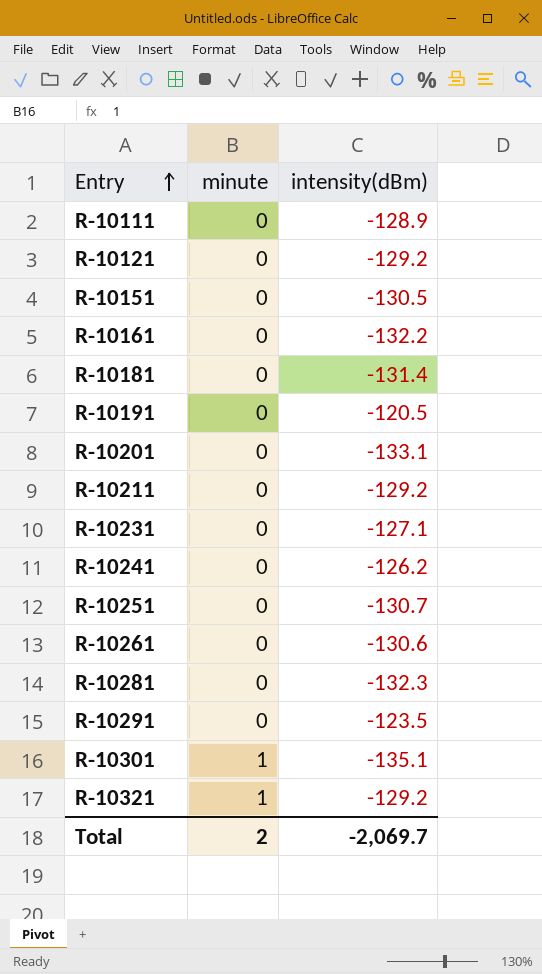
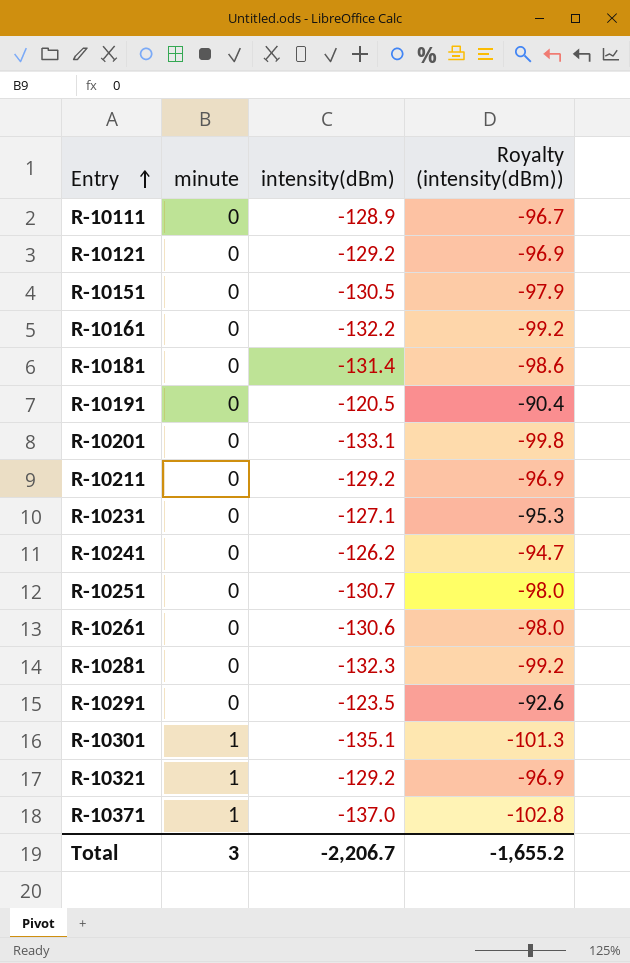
column Royalty (intensity(dBm)) | formula: none -> [intensity(dBm)] * 0.75
row R-10371: none -> 1 | -137.0 | -102.8
Total | minute: 2 -> 3
Total | intensity(dBm): -2,069.7 -> -2,206.7

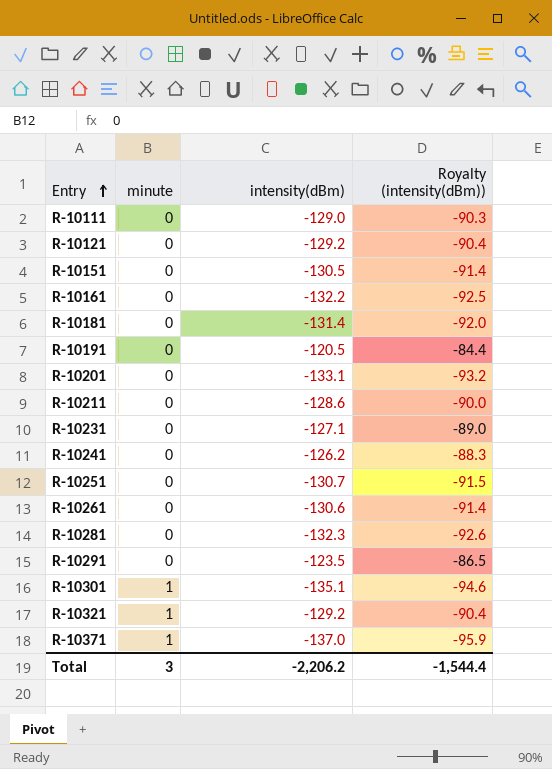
column Royalty (intensity(dBm)) | formula: [intensity(dBm)] * 0.75 -> [intensity(dBm)] * 0.7
R-10111 | intensity(dBm): -128.9 -> -129.0
R-10211 | intensity(dBm): -129.2 -> -128.6
Total | intensity(dBm): -2,206.7 -> -2,206.2
Total | Royalty (intensity(dBm)): -1,655.2 -> -1,544.4

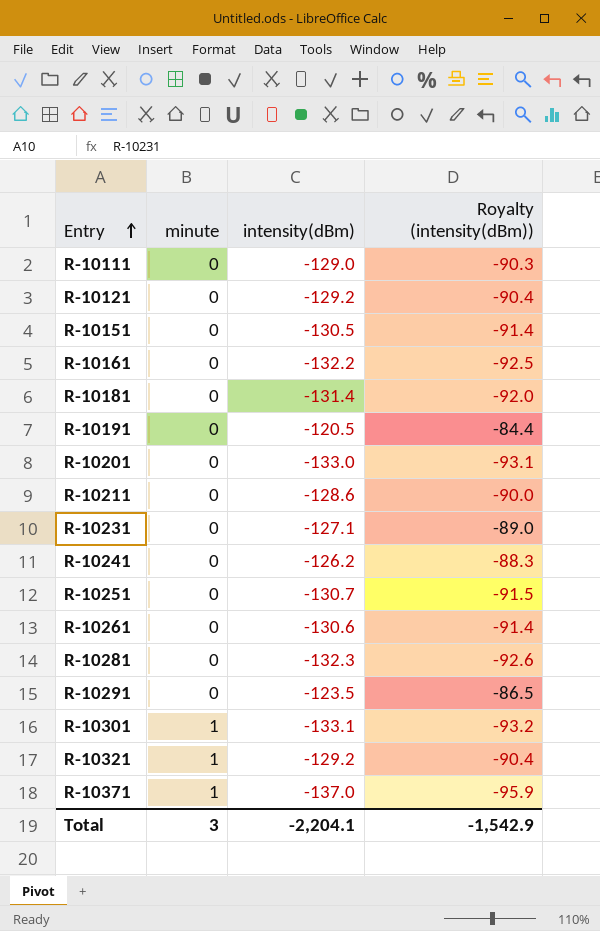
R-10201 | intensity(dBm): -133.1 -> -133.0
R-10201 | Royalty (intensity(dBm)): -93.2 -> -93.1
R-10301 | intensity(dBm): -135.1 -> -133.1
R-10301 | Royalty (intensity(dBm)): -94.6 -> -93.2
Total | intensity(dBm): -2,206.2 -> -2,204.1
Total | Royalty (intensity(dBm)): -1,544.4 -> -1,542.9

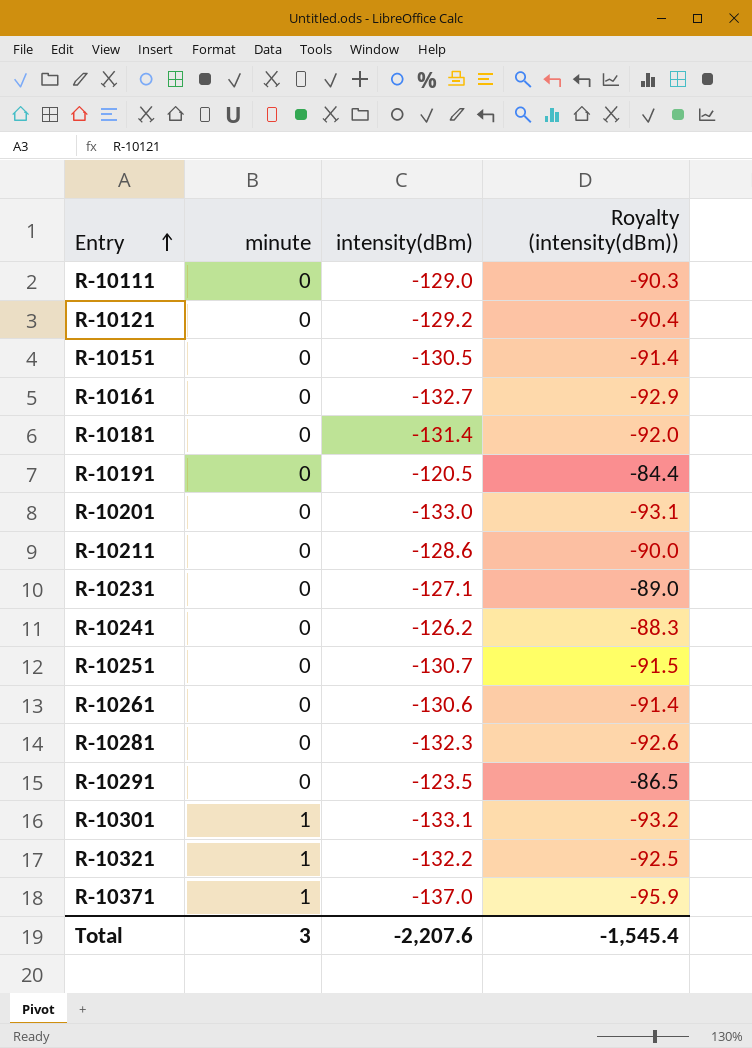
R-10161 | intensity(dBm): -132.2 -> -132.7
R-10161 | Royalty (intensity(dBm)): -92.5 -> -92.9
R-10321 | intensity(dBm): -129.2 -> -132.2
R-10321 | Royalty (intensity(dBm)): -90.4 -> -92.5
Total | intensity(dBm): -2,204.1 -> -2,207.6
Total | Royalty (intensity(dBm)): -1,542.9 -> -1,545.4

